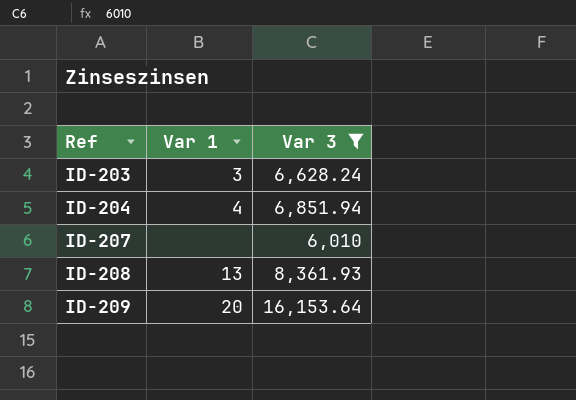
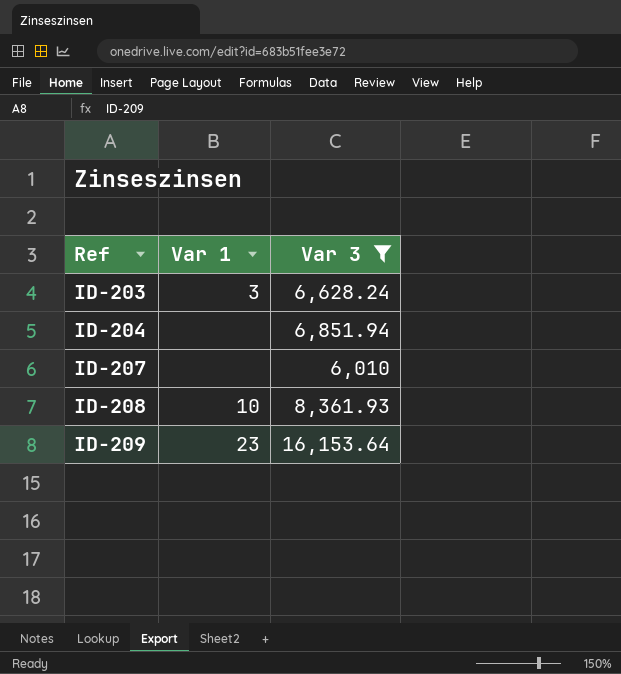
ID-204 | Var 1: 4 -> none
ID-208 | Var 1: 13 -> 10
ID-209 | Var 1: 20 -> 23

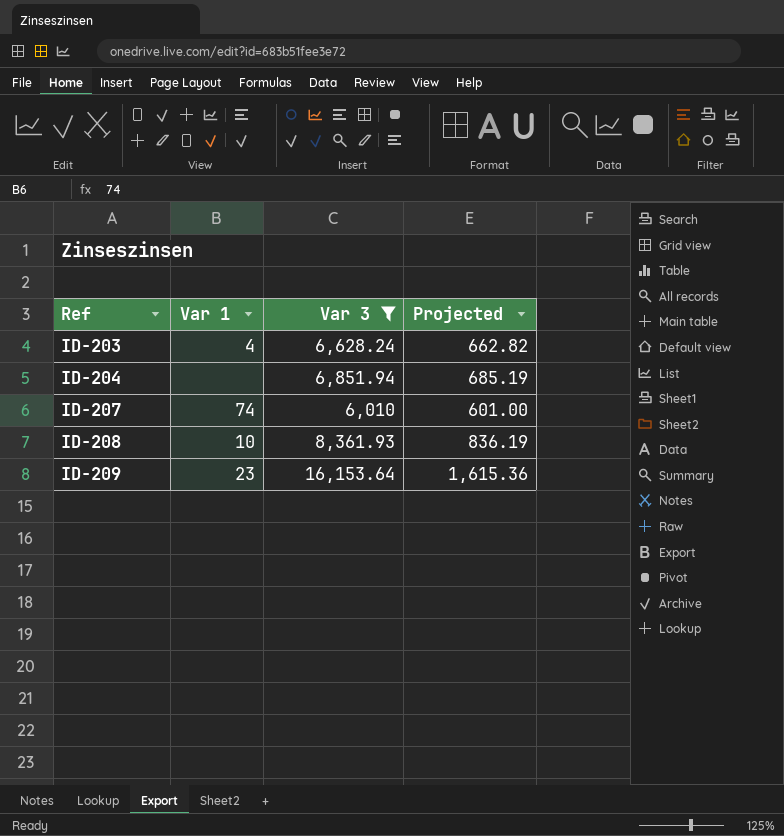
column Projected | formula: none -> [Var 3] * 0.1
ID-203 | Var 1: 3 -> 4
ID-207 | Var 1: none -> 74

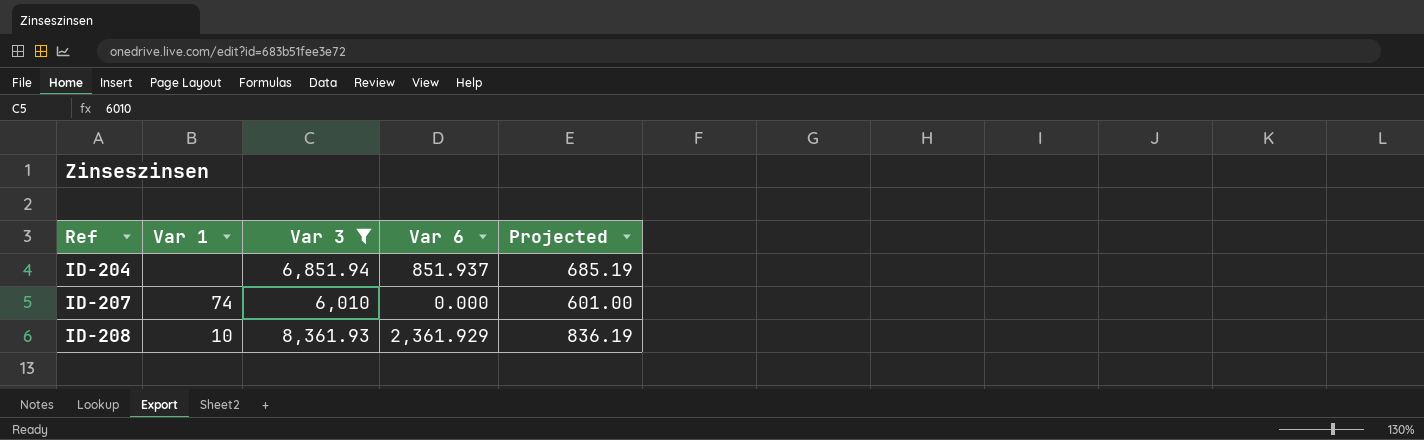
column Var 6 | position: none -> 4
row ID-203: 4 | 6,628.24 | 662.82 -> none
row ID-209: 23 | 16,153.64 | 1,615.36 -> none

